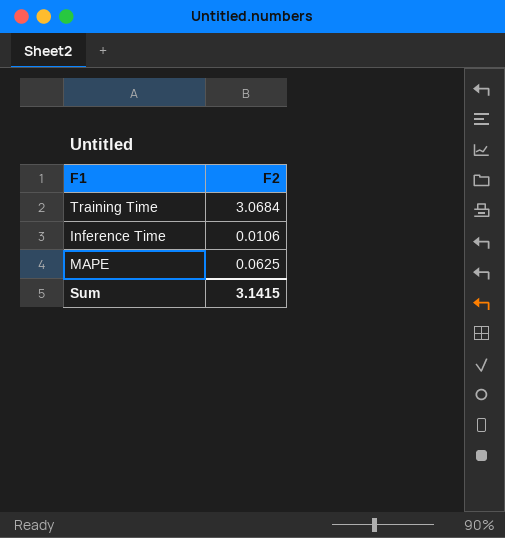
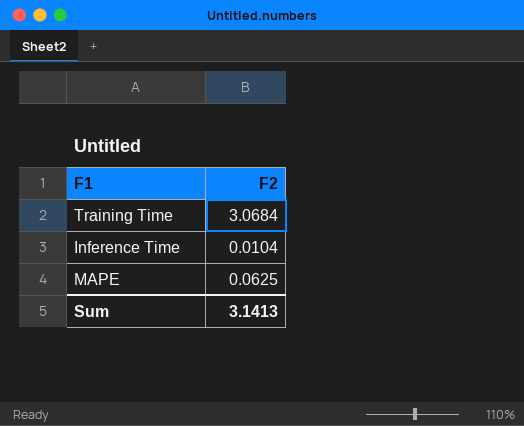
Inference Time | F2: 0.0106 -> 0.0104
Sum | F2: 3.1415 -> 3.1413

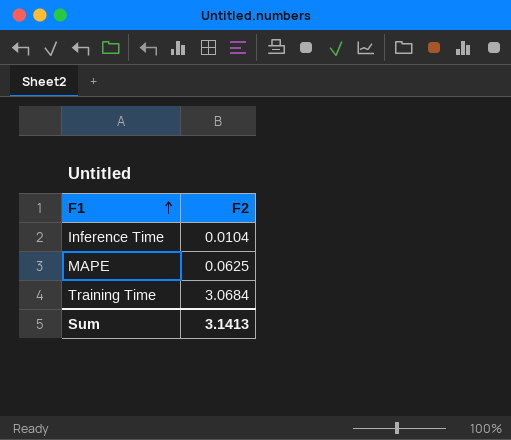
row order: none -> F1 ascending

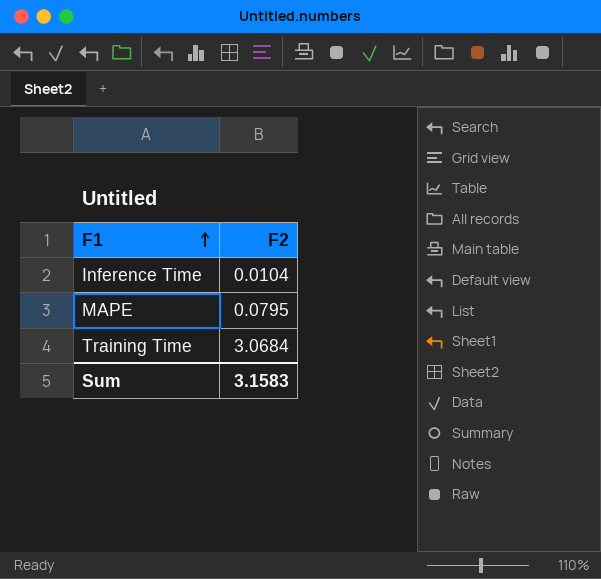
MAPE | F2: 0.0625 -> 0.0795
Sum | F2: 3.1413 -> 3.1583

